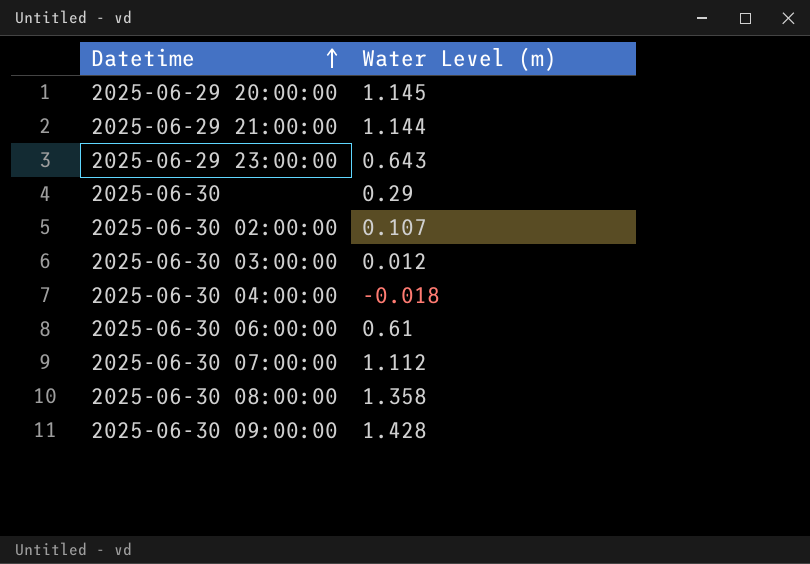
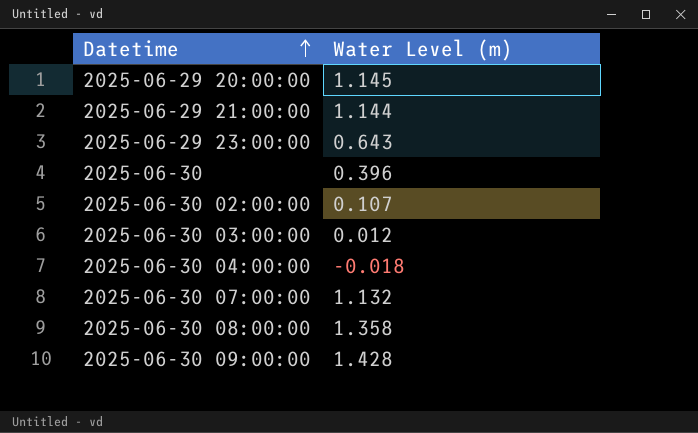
row 2025-06-30 06:00:00: 0.61 -> none
2025-06-30 | Water Level (m): 0.29 -> 0.396
2025-06-30 07:00:00 | Water Level (m): 1.112 -> 1.132

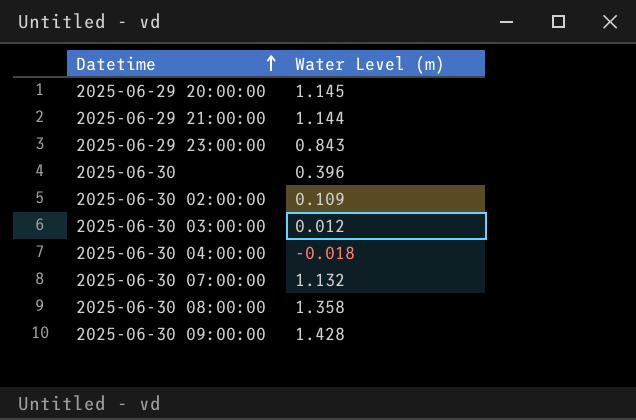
2025-06-29 23:00:00 | Water Level (m): 0.643 -> 0.843
2025-06-30 02:00:00 | Water Level (m): 0.107 -> 0.109

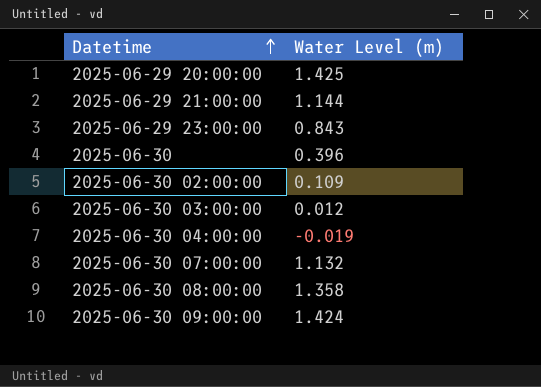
2025-06-29 20:00:00 | Water Level (m): 1.145 -> 1.425
2025-06-30 04:00:00 | Water Level (m): -0.018 -> -0.019
2025-06-30 09:00:00 | Water Level (m): 1.428 -> 1.424

